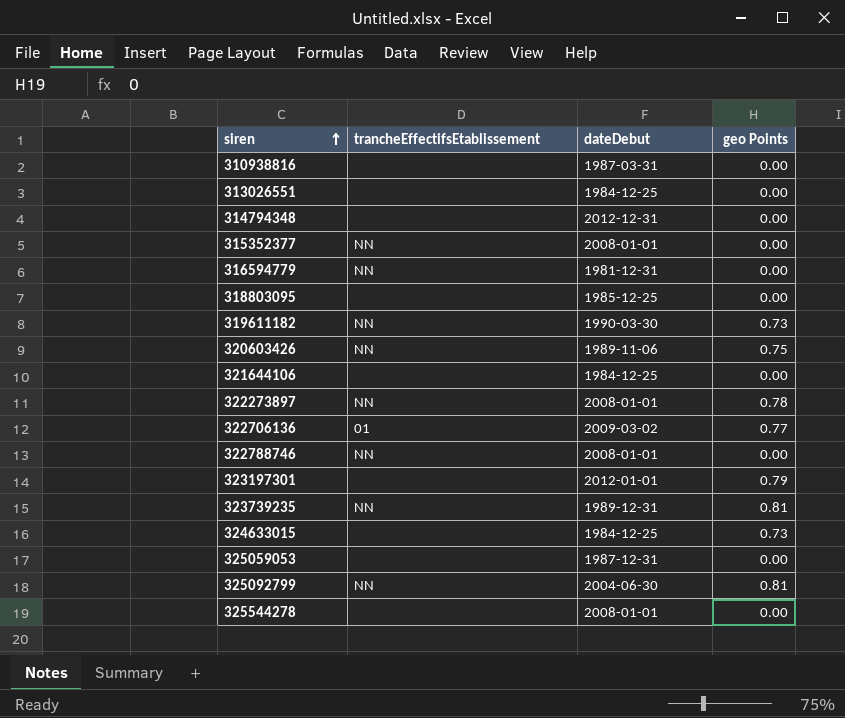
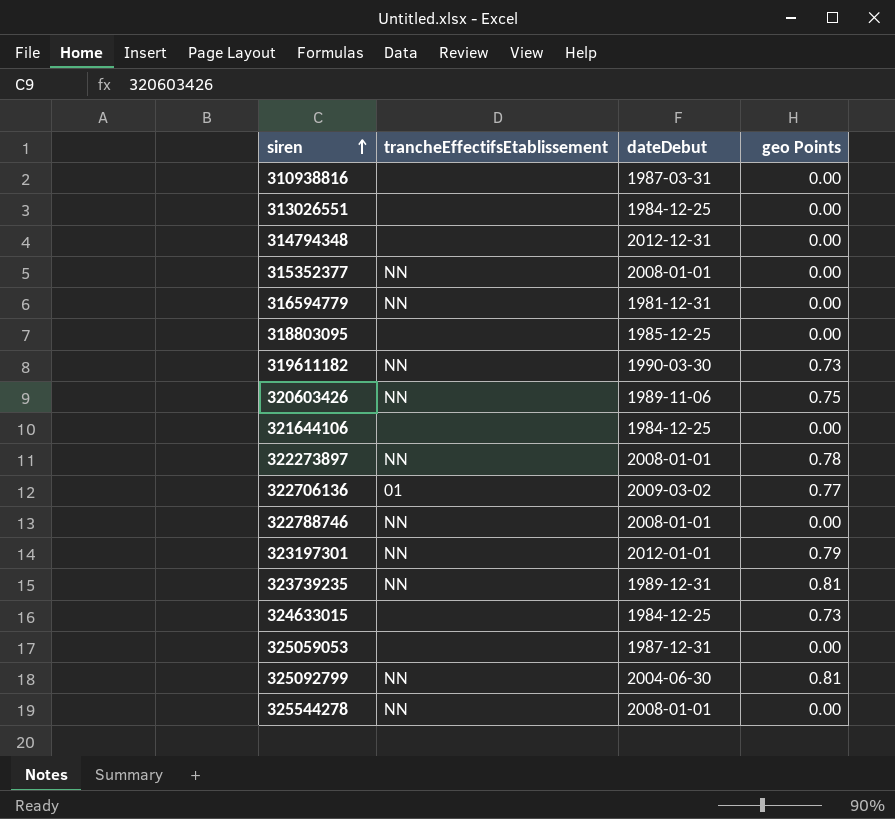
323197301 | trancheEffectifsEtablissement: none -> NN
325544278 | trancheEffectifsEtablissement: none -> NN

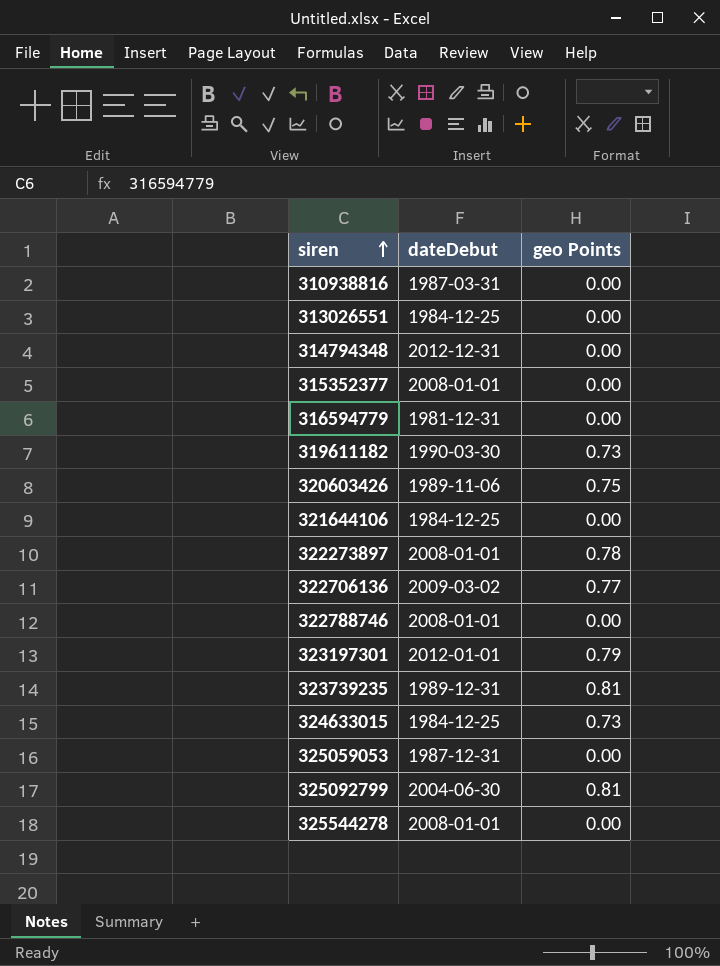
column trancheEffectifsEtablissement | position: 2 -> none
row 318803095: none | 1985-12-25 | 0.00 -> none

